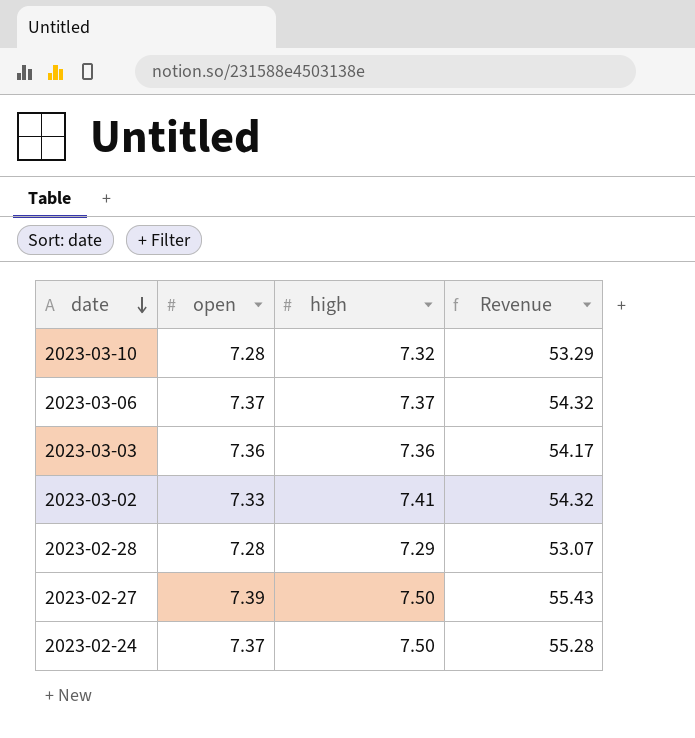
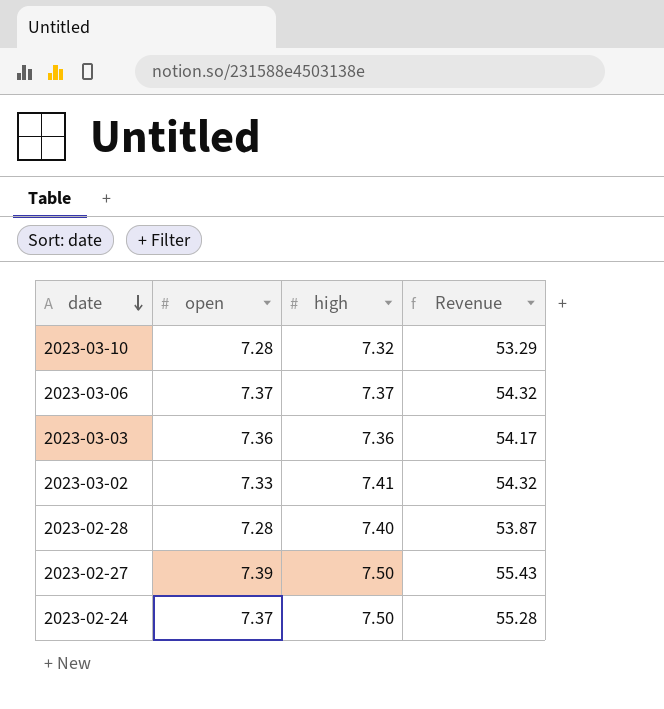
2023-02-28 | high: 7.29 -> 7.40
2023-02-28 | Revenue: 53.07 -> 53.87

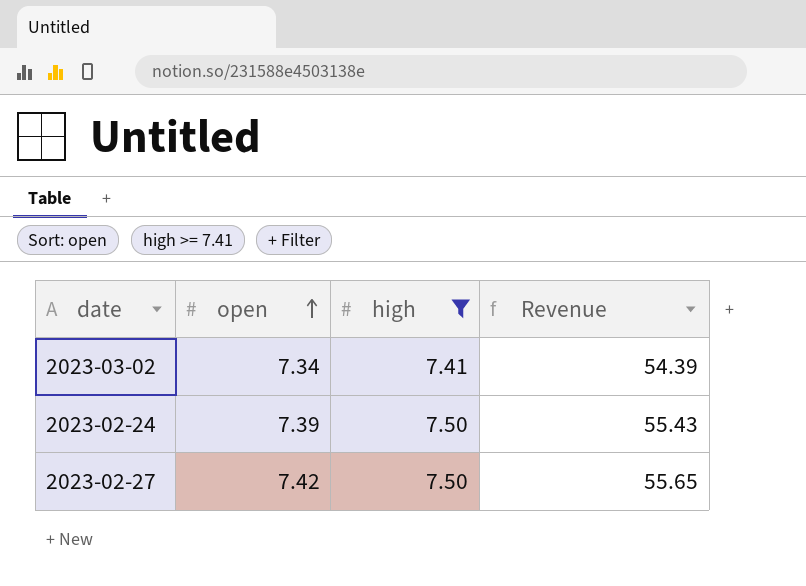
filter: none -> high >= 7.41
row order: date descending -> open ascending
2023-03-02 | open: 7.33 -> 7.34
2023-03-02 | Revenue: 54.32 -> 54.39
2023-02-24 | open: 7.37 -> 7.39
2023-02-24 | Revenue: 55.28 -> 55.43
2023-02-27 | open: 7.39 -> 7.42
2023-02-27 | Revenue: 55.43 -> 55.65

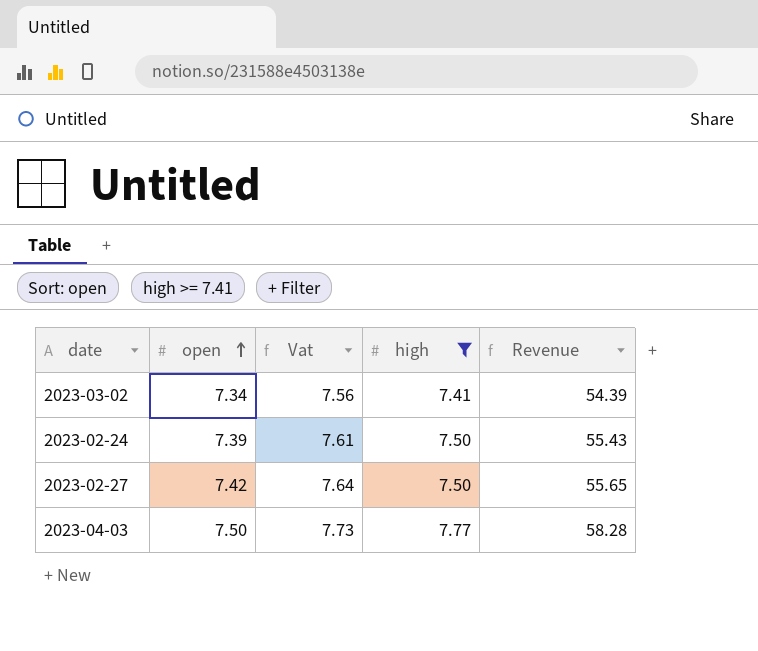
column Vat | formula: none -> [open] * 1.03
row 2023-04-03: none -> 7.50 | 7.73 | 7.77 | 58.28

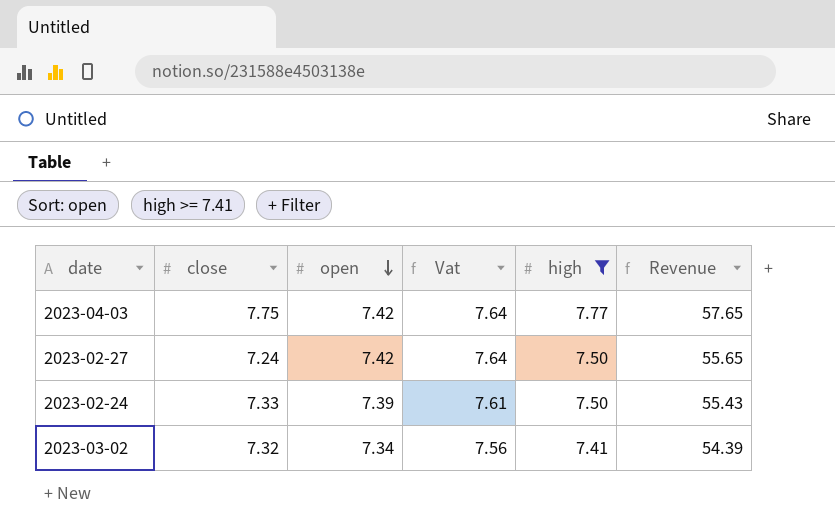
row order: open ascending -> open descending
column close | position: none -> 2
2023-04-03 | open: 7.50 -> 7.42
2023-04-03 | Vat: 7.73 -> 7.64
2023-04-03 | Revenue: 58.28 -> 57.65

